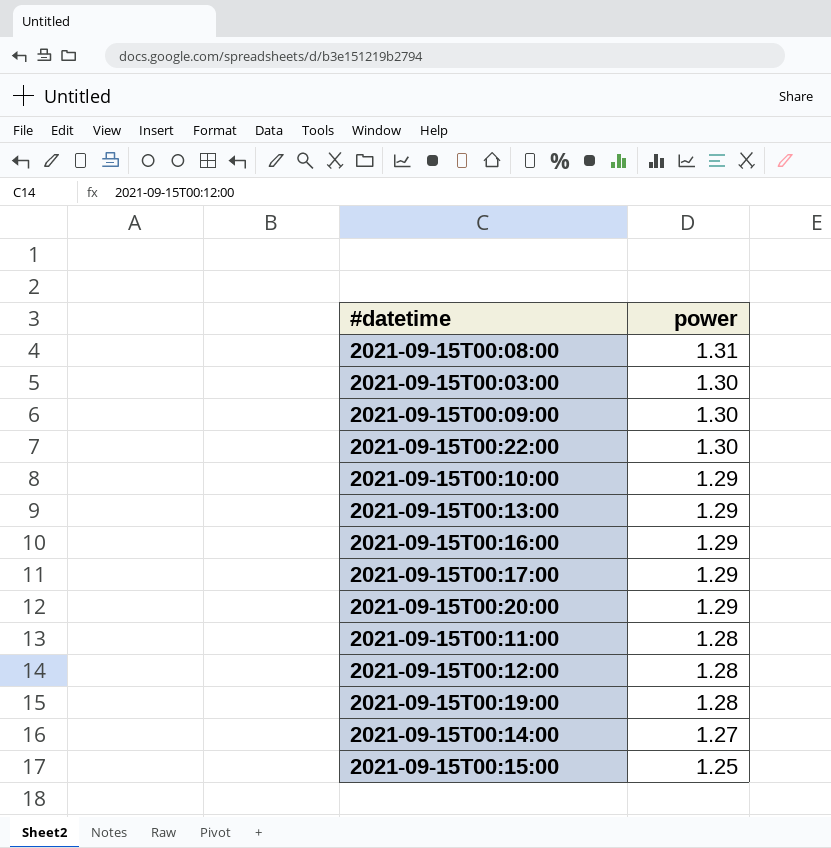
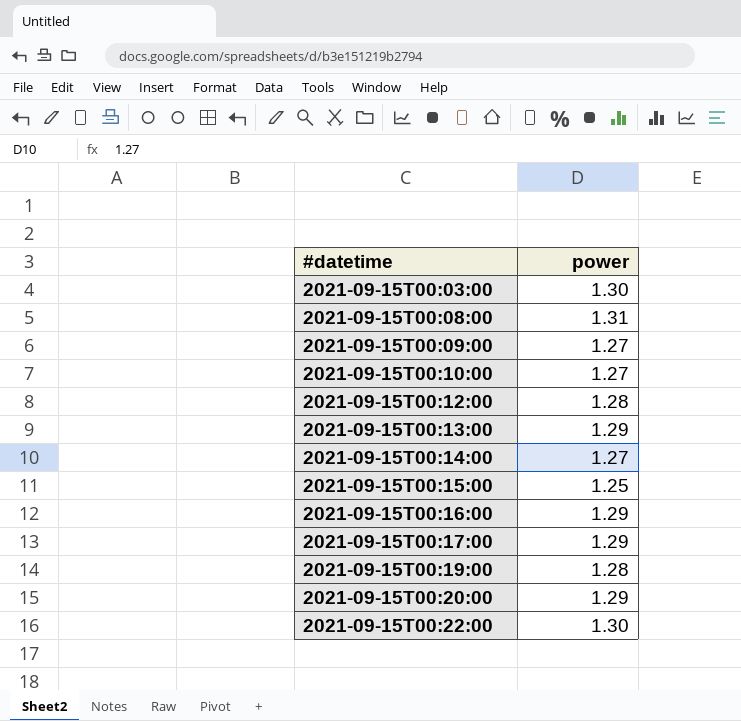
row order: power descending -> #datetime ascending
row 2021-09-15T00:11:00: 1.28 -> none
2021-09-15T00:09:00 | power: 1.30 -> 1.27
2021-09-15T00:10:00 | power: 1.29 -> 1.27

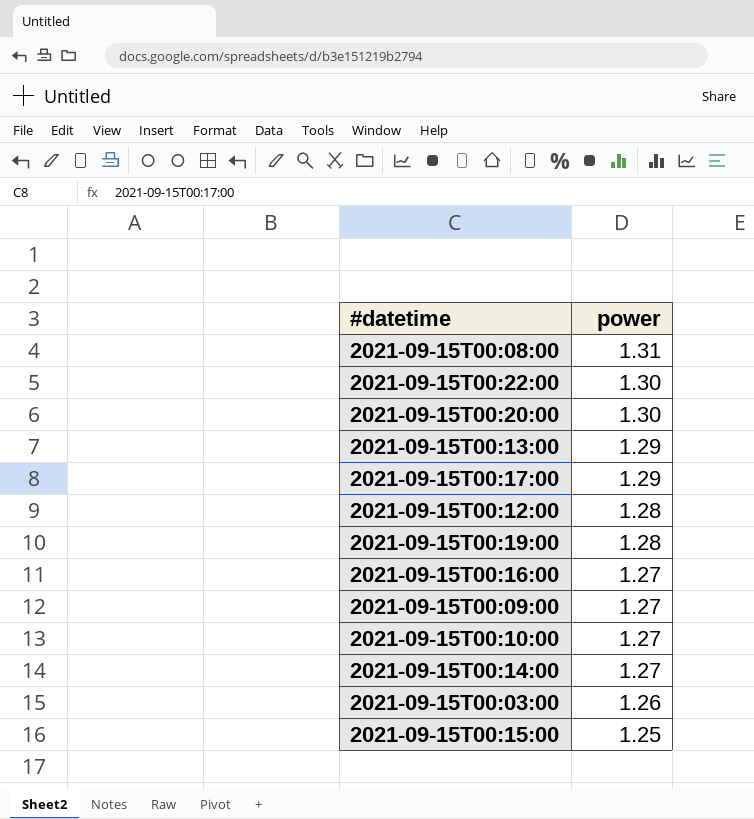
row order: #datetime ascending -> power descending
2021-09-15T00:20:00 | power: 1.29 -> 1.30
2021-09-15T00:16:00 | power: 1.29 -> 1.27
2021-09-15T00:03:00 | power: 1.30 -> 1.26

